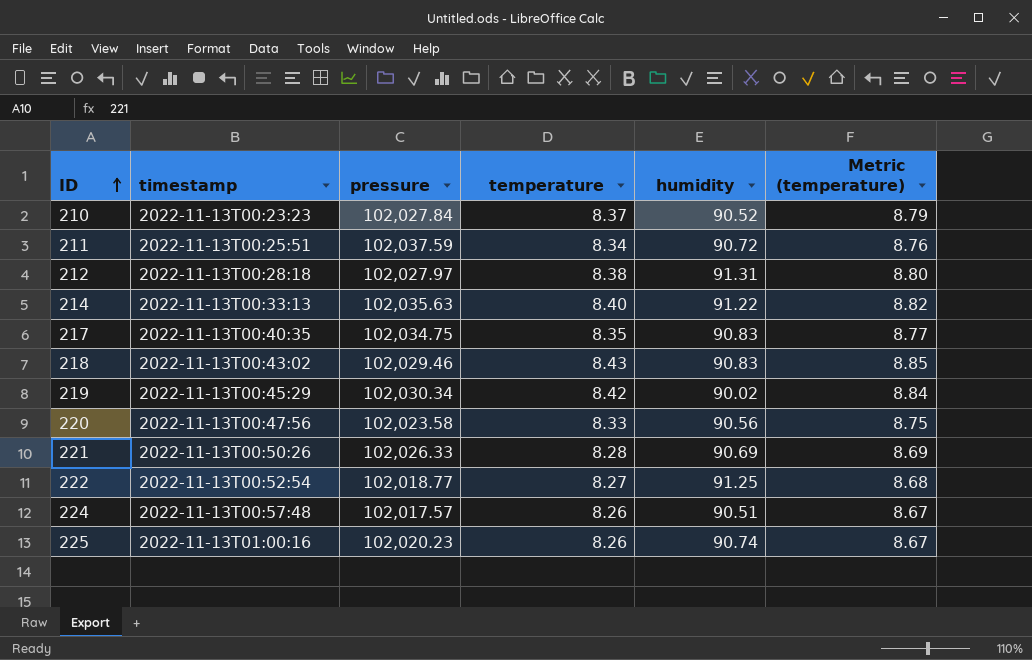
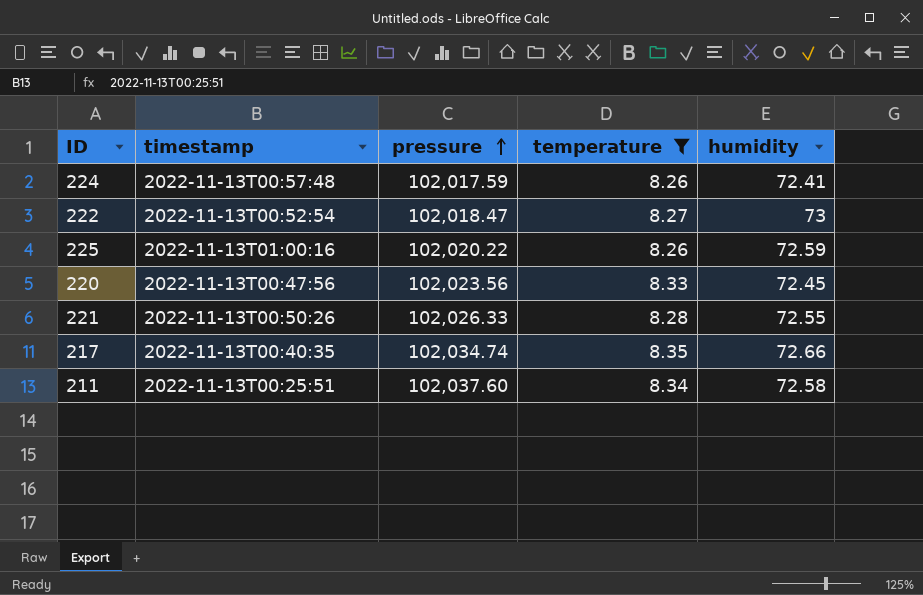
filter: none -> temperature <= 8.35
row order: ID ascending -> pressure ascending
column Metric (temperature) | formula: [temperature] * 1.05 -> none
224 | pressure: 102,017.57 -> 102,017.59
224 | humidity: 90.51 -> 72.41
222 | pressure: 102,018.77 -> 102,018.47
222 | humidity: 91.25 -> 73
225 | pressure: 102,020.23 -> 102,020.22
225 | humidity: 90.74 -> 72.59
220 | pressure: 102,023.58 -> 102,023.56
220 | humidity: 90.56 -> 72.45
221 | humidity: 90.69 -> 72.55
217 | pressure: 102,034.75 -> 102,034.74
217 | humidity: 90.83 -> 72.66
211 | pressure: 102,037.59 -> 102,037.60
211 | humidity: 90.72 -> 72.58

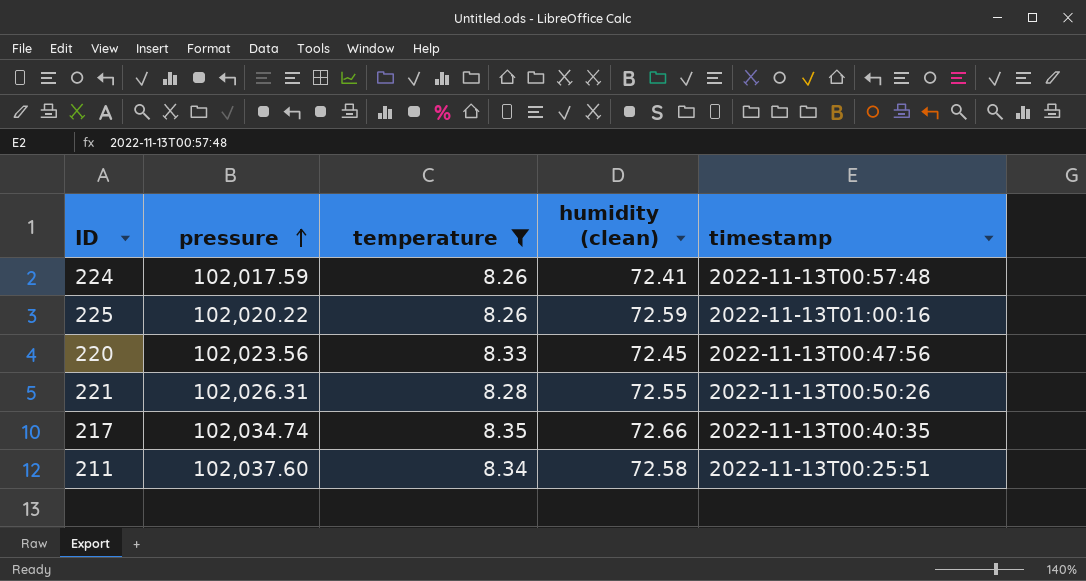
column name: humidity -> humidity (clean)
column timestamp | position: 2 -> 5
row 222: 2022-11-13T00:52:54 | 102,018.47 | 8.27 | 73 -> none
221 | pressure: 102,026.33 -> 102,026.31

